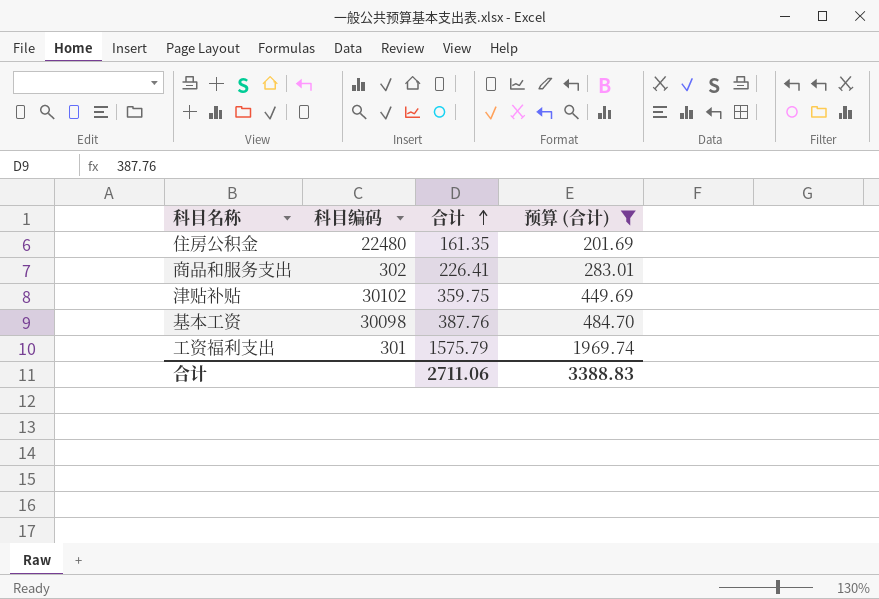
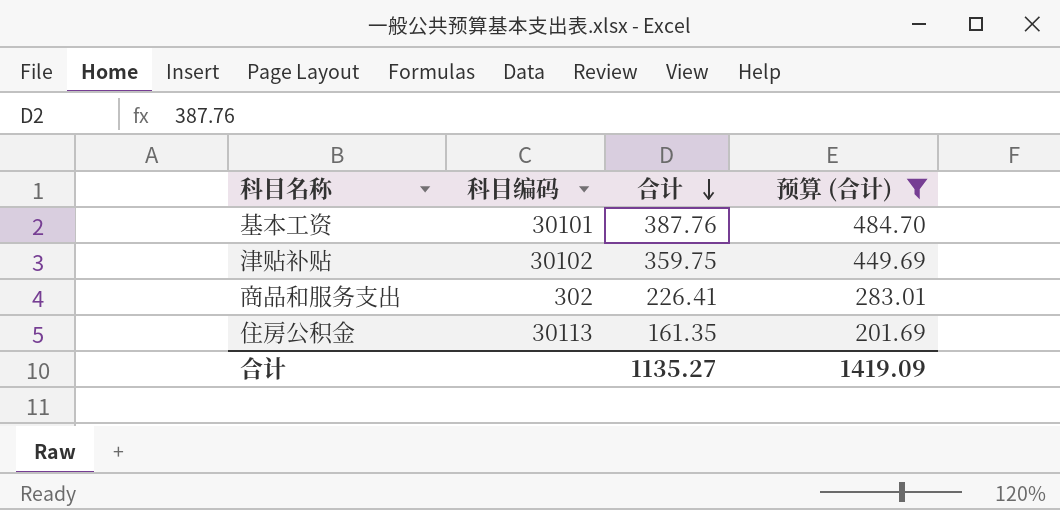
row order: 合计 ascending -> 合计 descending
row 工资福利支出: 301 | 1575.79 | 1969.74 -> none
基本工资 | 科目编码: 30098 -> 30101
住房公积金 | 科目编码: 22480 -> 30113
合计 | 合计: 2711.06 -> 1135.27
合计 | 预算 (合计): 3388.83 -> 1419.09

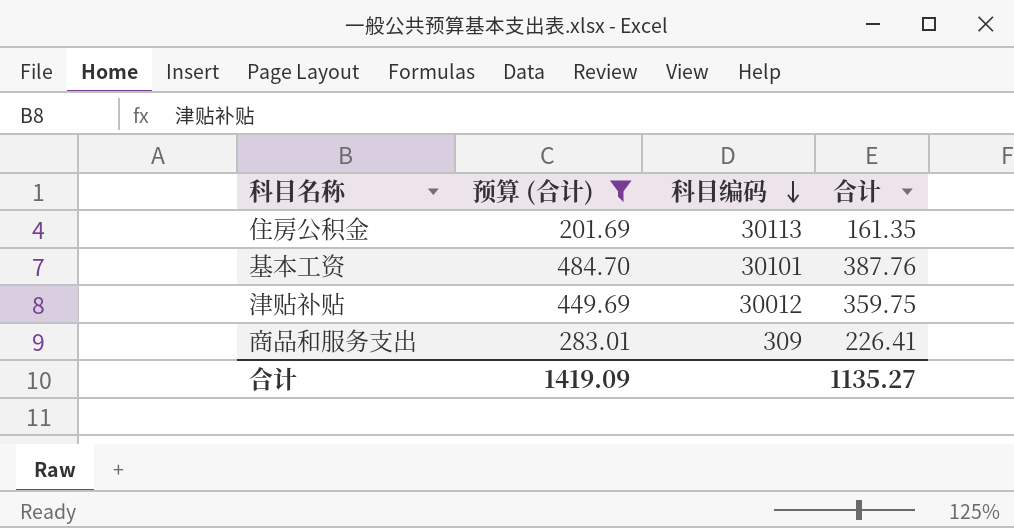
row order: 合计 descending -> 科目编码 descending
column 预算 (合计) | position: 4 -> 2
津贴补贴 | 科目编码: 30102 -> 30012
商品和服务支出 | 科目编码: 302 -> 309

